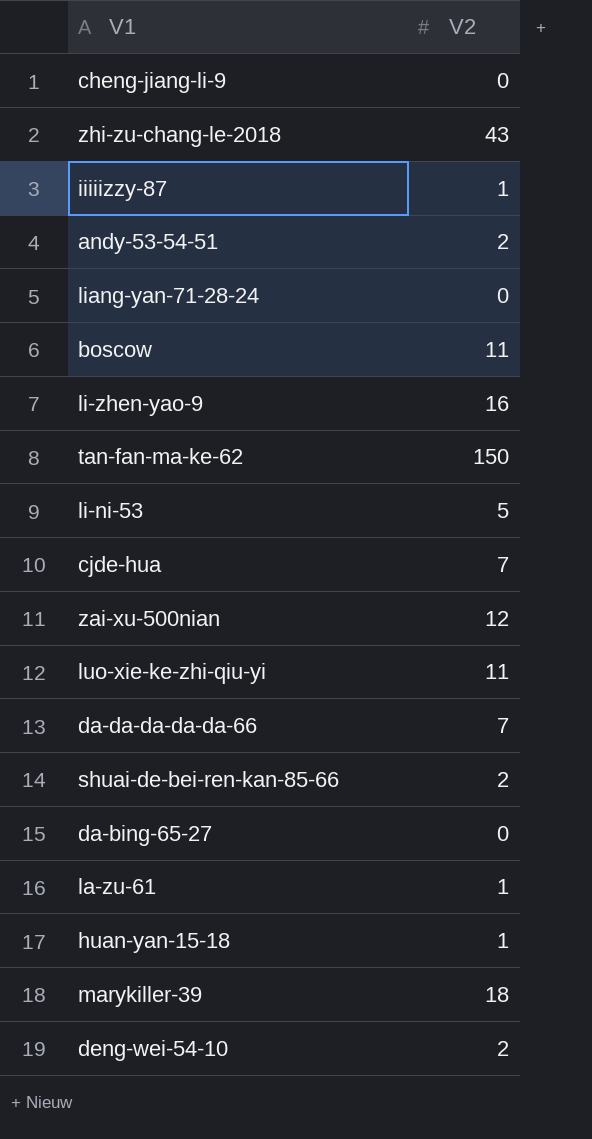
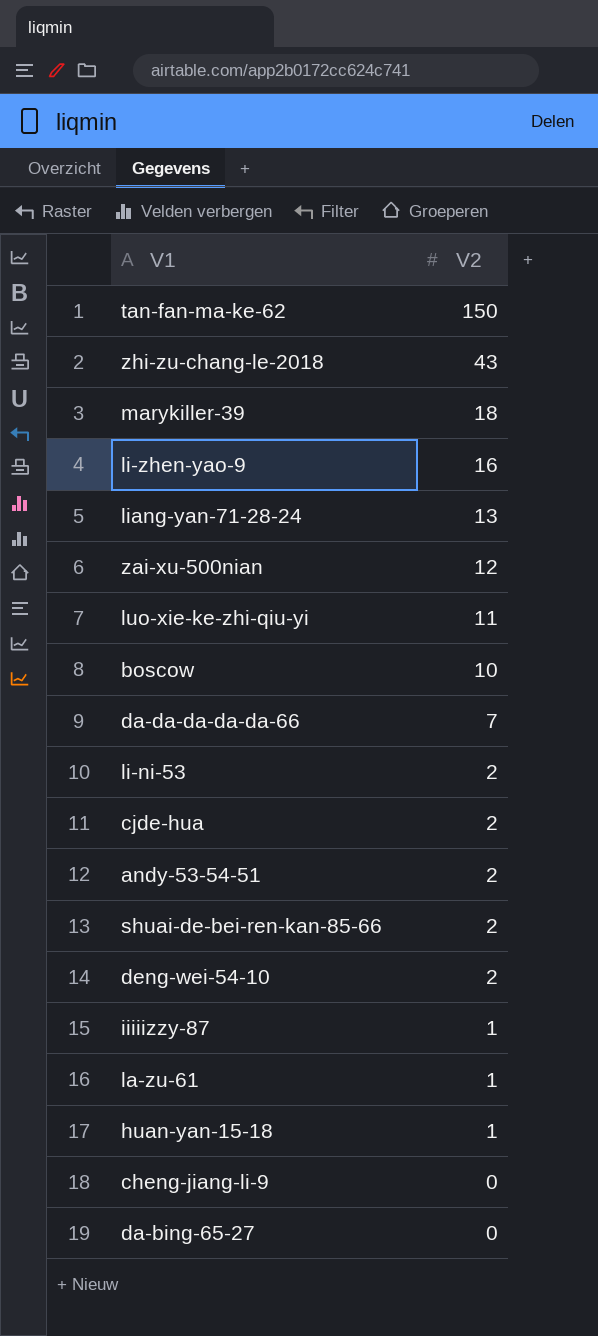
row order: none -> V2 descending
liang-yan-71-28-24 | V2: 0 -> 13
boscow | V2: 11 -> 10
li-ni-53 | V2: 5 -> 2
cjde-hua | V2: 7 -> 2

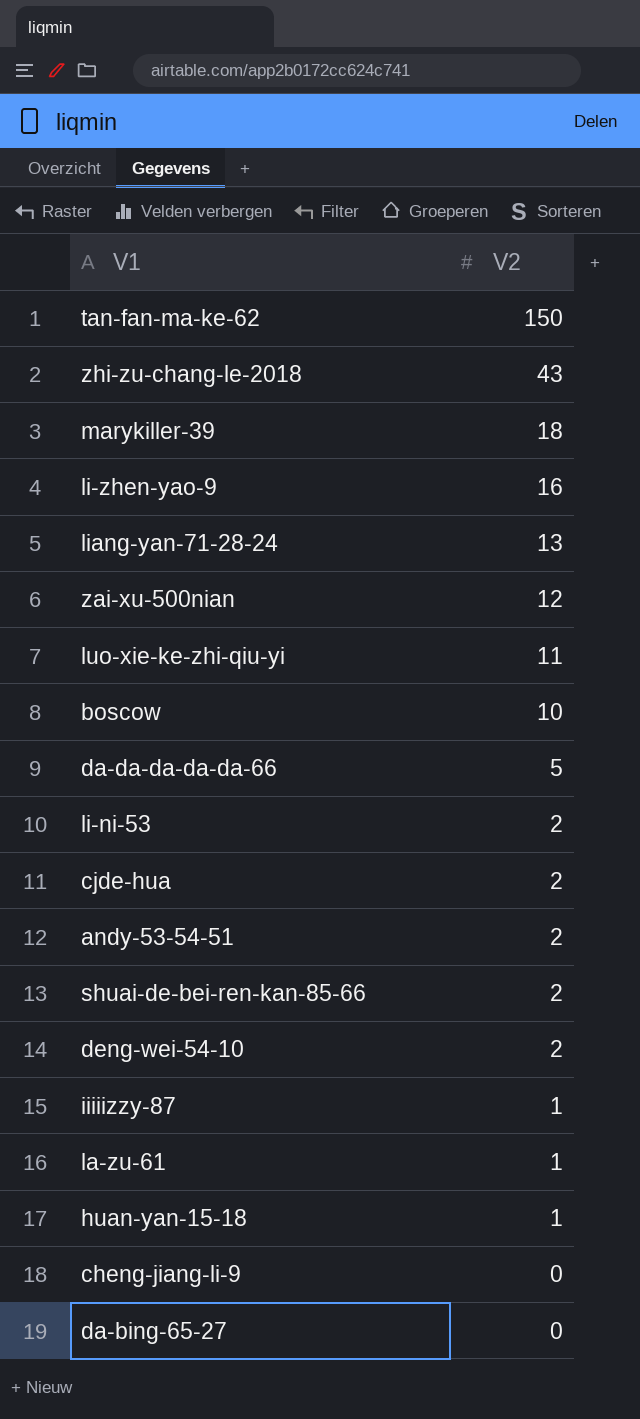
da-da-da-da-da-66 | V2: 7 -> 5

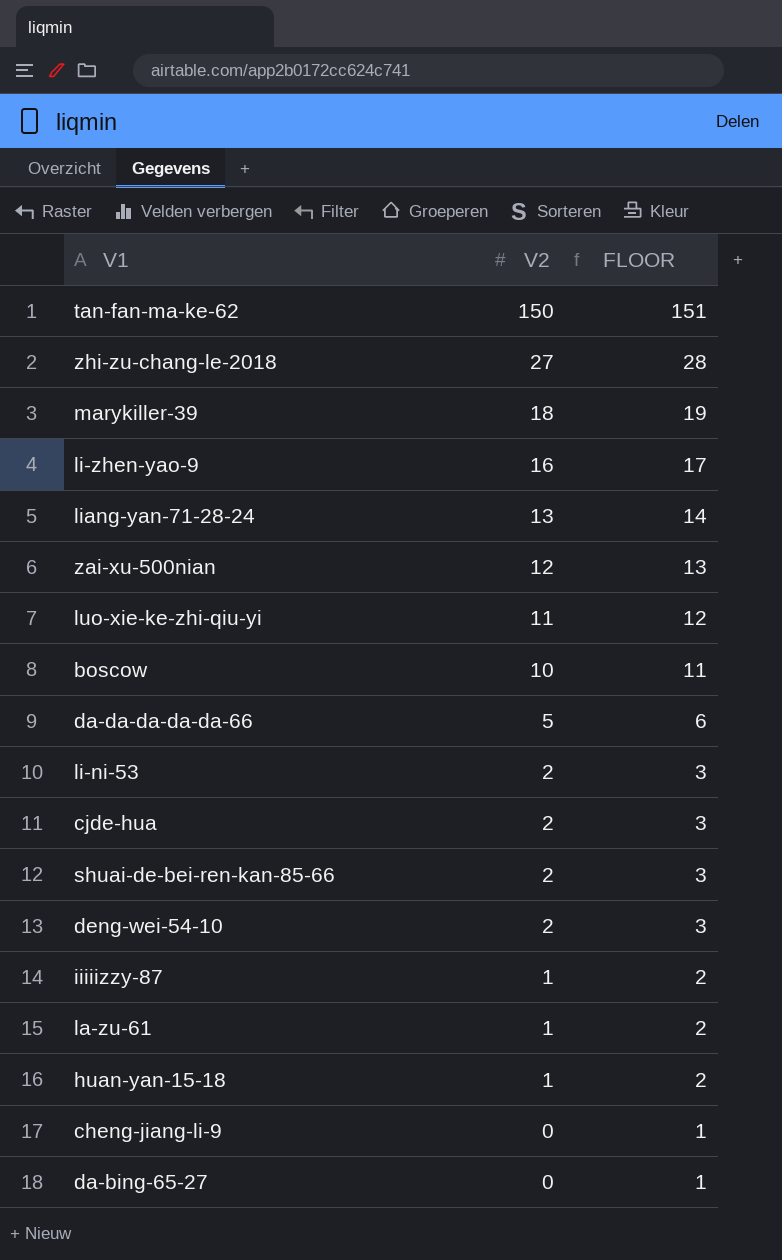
column FLOOR | formula: none -> [V2] + 1
row andy-53-54-51: 2 -> none
zhi-zu-chang-le-2018 | V2: 43 -> 27

